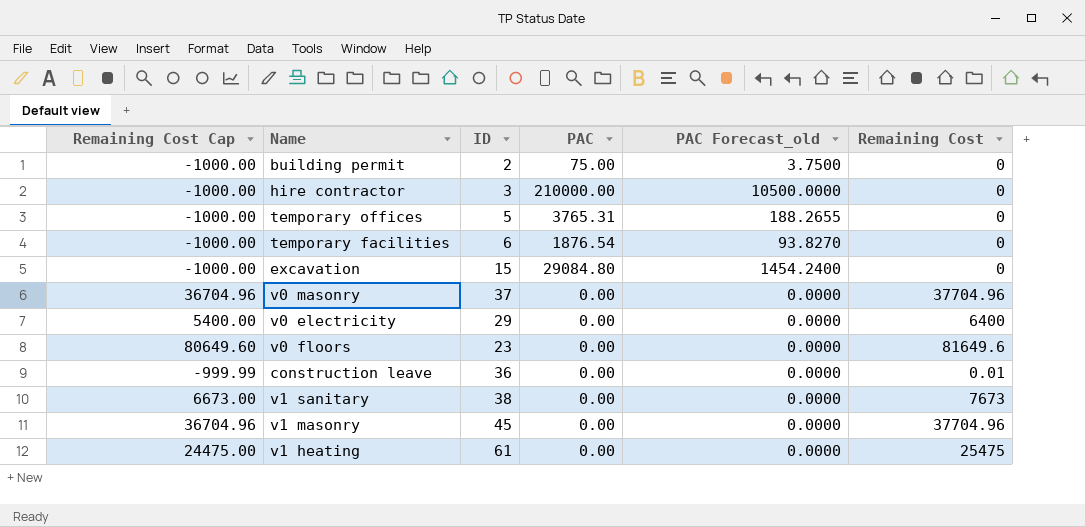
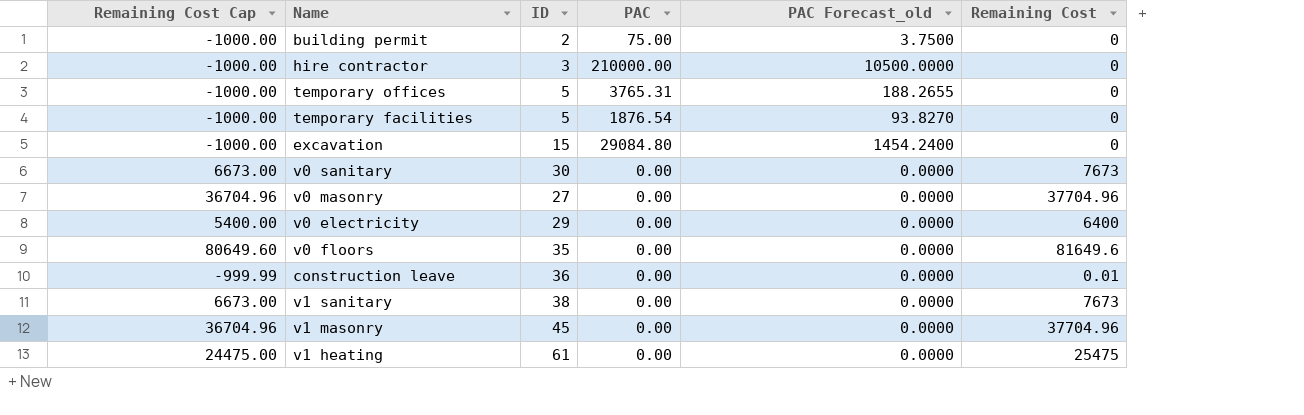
temporary facilities | ID: 6 -> 5
row v0 sanitary: none -> 6673.00 | 30 | 0.00 | 0.0000 | 7673
v0 masonry | ID: 37 -> 27
v0 floors | ID: 23 -> 35

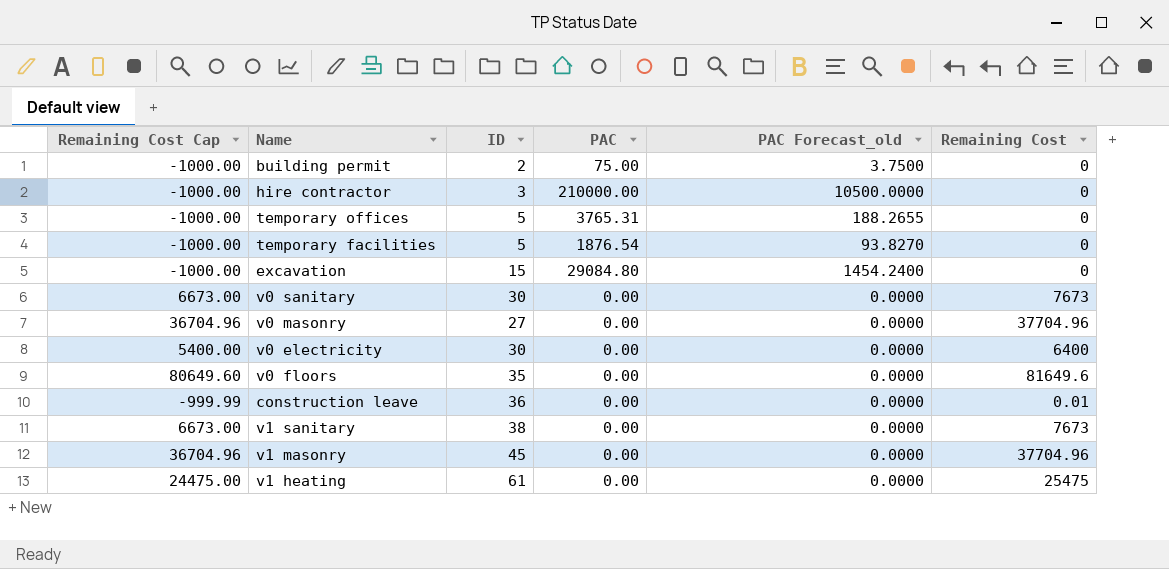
v0 electricity | ID: 29 -> 30

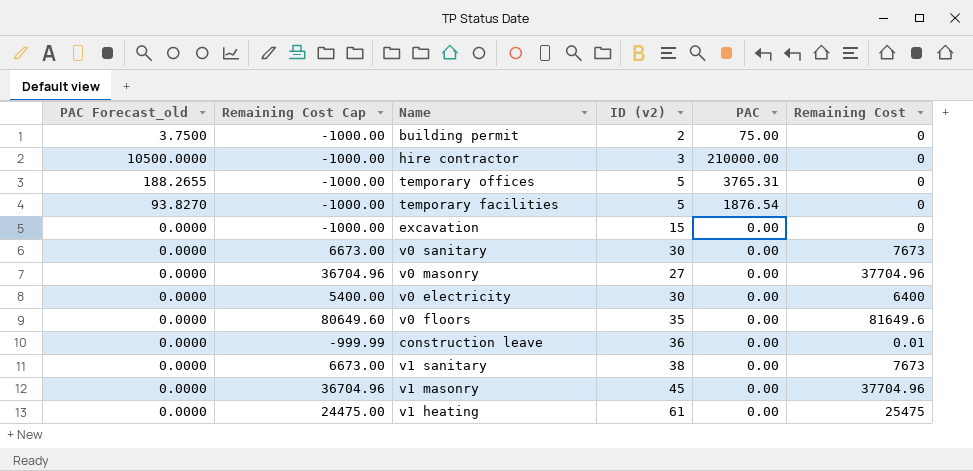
column PAC Forecast_old | position: 5 -> 1
column name: ID -> ID (v2)
excavation | PAC Forecast_old: 1454.2400 -> 0.0000
excavation | PAC: 29084.80 -> 0.00

